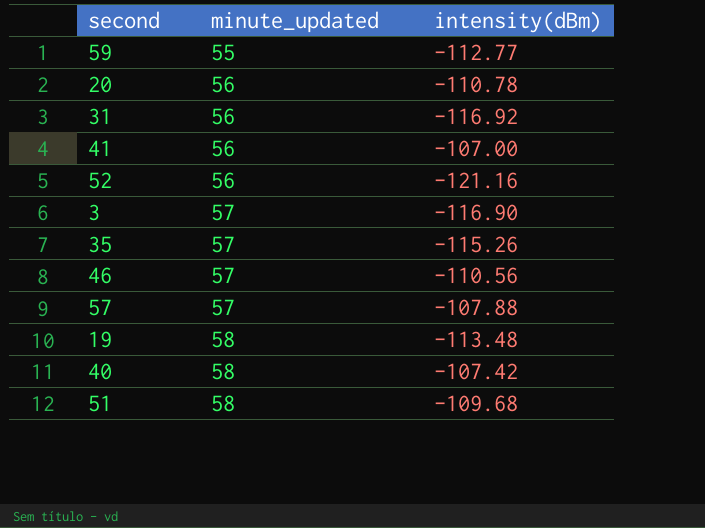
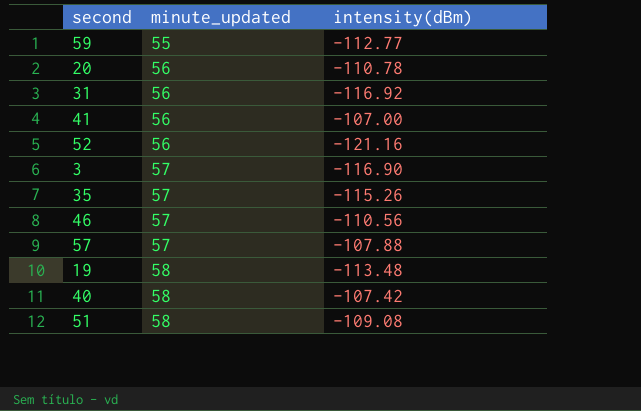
51 | intensity(dBm): -109.68 -> -109.08

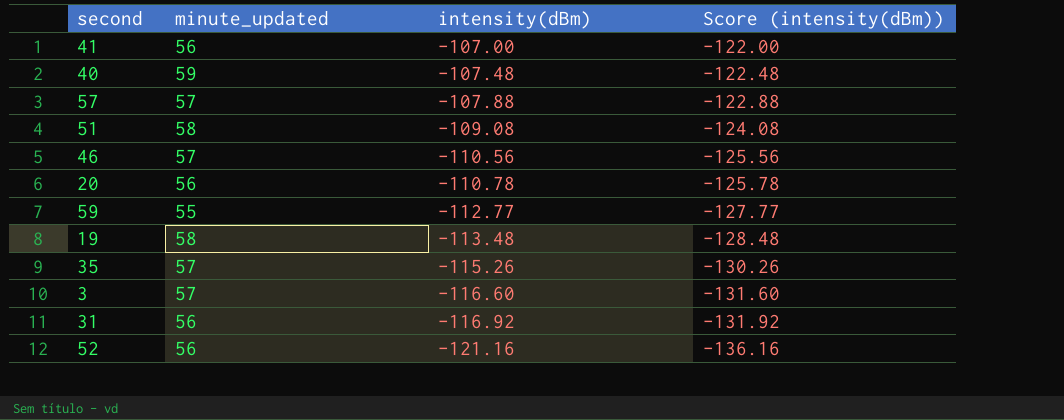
row order: minute_updated ascending -> intensity(dBm) descending
column Score (intensity(dBm)) | formula: none -> [intensity(dBm)] - 15
40 | minute_updated: 58 -> 59
40 | intensity(dBm): -107.42 -> -107.48
3 | intensity(dBm): -116.90 -> -116.60

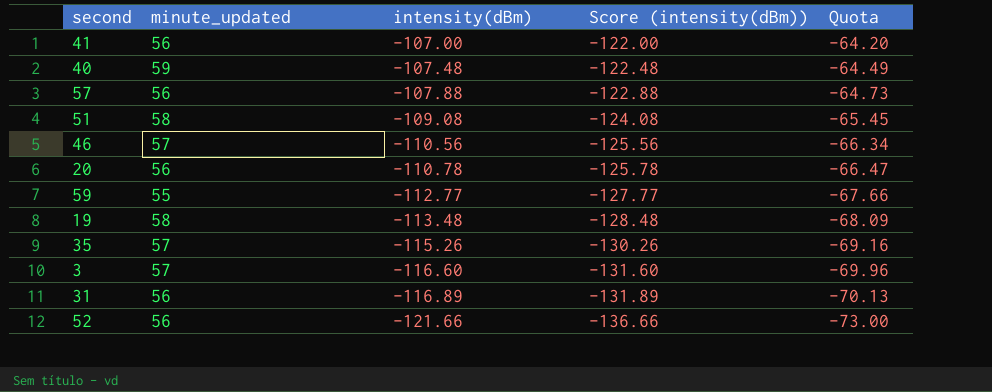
column Quota | formula: none -> [intensity(dBm)] * 0.6
57 | minute_updated: 57 -> 56
31 | intensity(dBm): -116.92 -> -116.89
31 | Score (intensity(dBm)): -131.92 -> -131.89
52 | intensity(dBm): -121.16 -> -121.66
52 | Score (intensity(dBm)): -136.16 -> -136.66

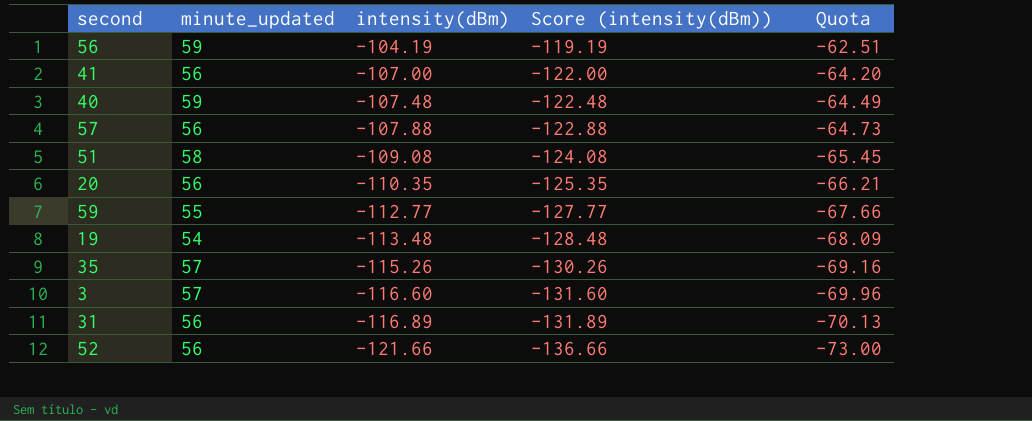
row 46: 57 | -110.56 | -125.56 | -66.34 -> none
row 56: none -> 59 | -104.19 | -119.19 | -62.51
20 | intensity(dBm): -110.78 -> -110.35
20 | Score (intensity(dBm)): -125.78 -> -125.35
20 | Quota: -66.47 -> -66.21
19 | minute_updated: 58 -> 54

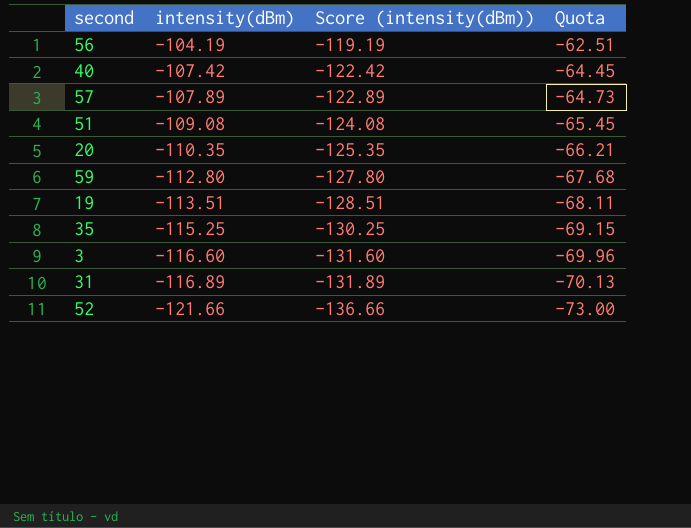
column minute_updated | position: 2 -> none
row 41: 56 | -107.00 | -122.00 | -64.20 -> none
40 | intensity(dBm): -107.48 -> -107.42
40 | Score (intensity(dBm)): -122.48 -> -122.42
40 | Quota: -64.49 -> -64.45
57 | intensity(dBm): -107.88 -> -107.89
57 | Score (intensity(dBm)): -122.88 -> -122.89
59 | intensity(dBm): -112.77 -> -112.80
59 | Score (intensity(dBm)): -127.77 -> -127.80
59 | Quota: -67.66 -> -67.68
19 | intensity(dBm): -113.48 -> -113.51
19 | Score (intensity(dBm)): -128.48 -> -128.51
19 | Quota: -68.09 -> -68.11
35 | intensity(dBm): -115.26 -> -115.25
35 | Score (intensity(dBm)): -130.26 -> -130.25
35 | Quota: -69.16 -> -69.15

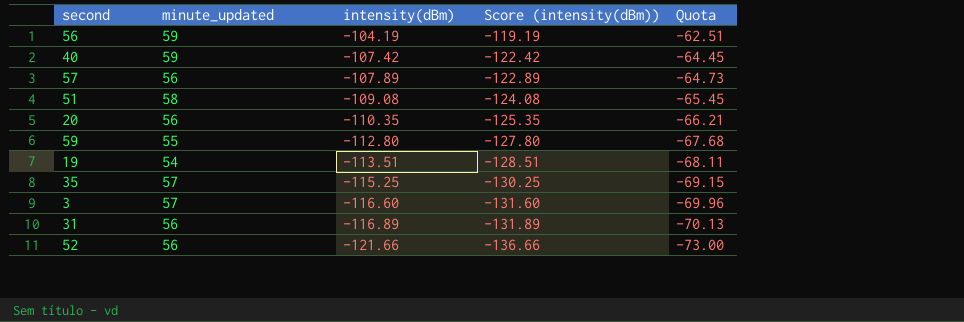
column minute_updated | position: none -> 2

